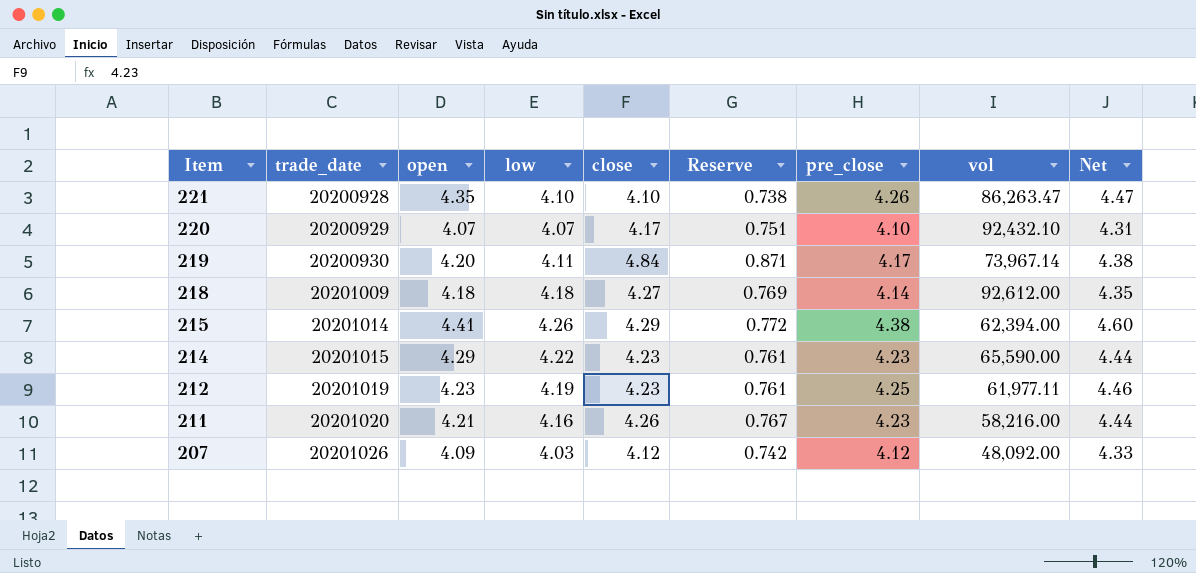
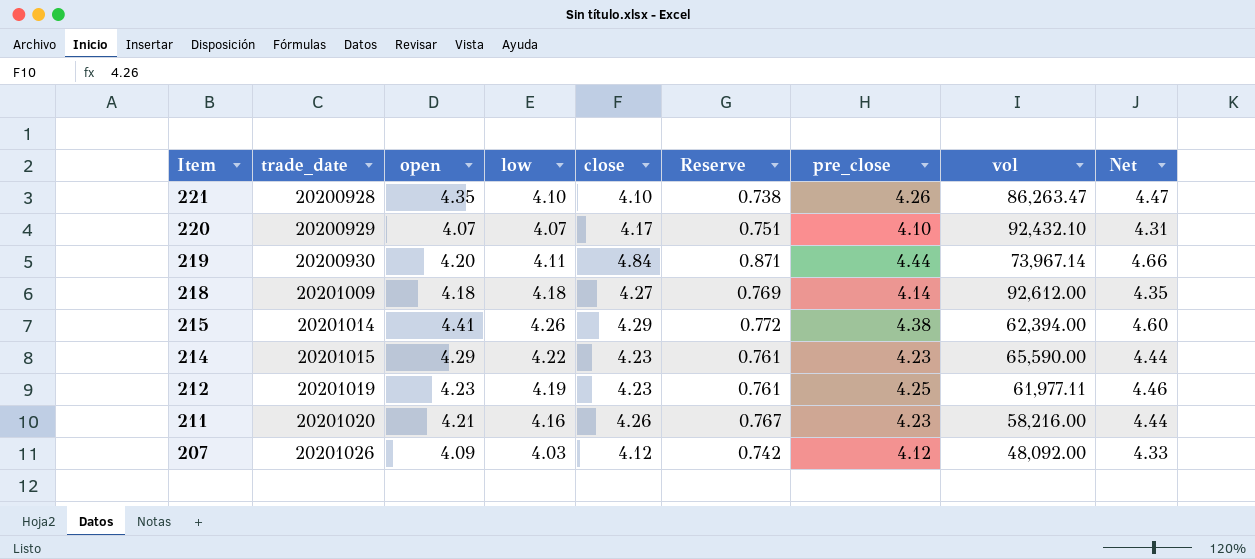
219 | pre_close: 4.17 -> 4.44
219 | Net: 4.38 -> 4.66

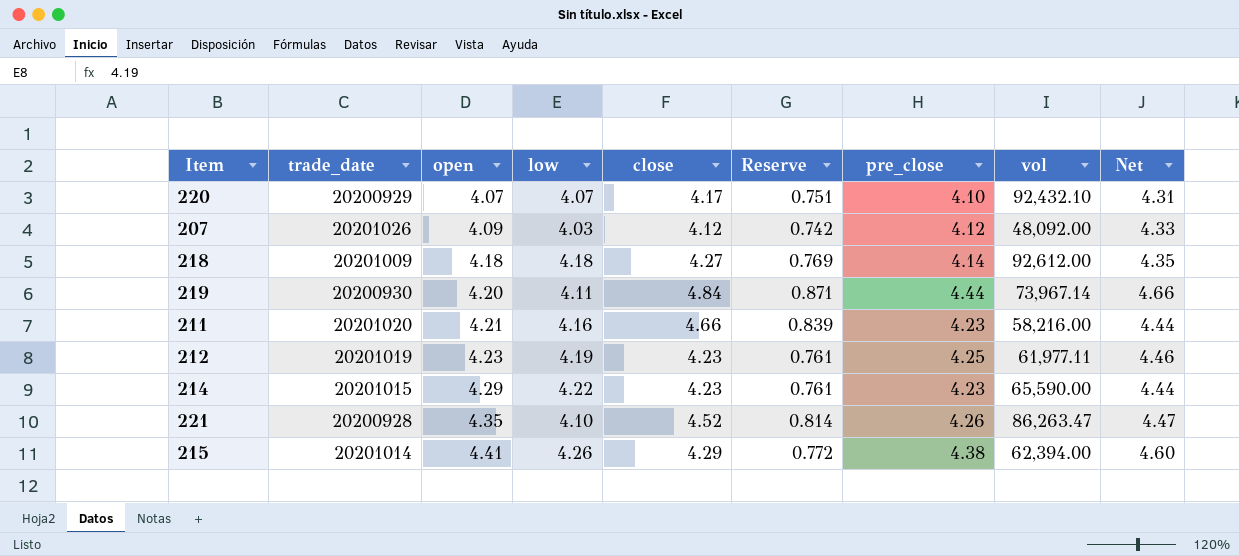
row order: Item descending -> open ascending
211 | close: 4.26 -> 4.66
211 | Reserve: 0.767 -> 0.839
221 | close: 4.10 -> 4.52
221 | Reserve: 0.738 -> 0.814

